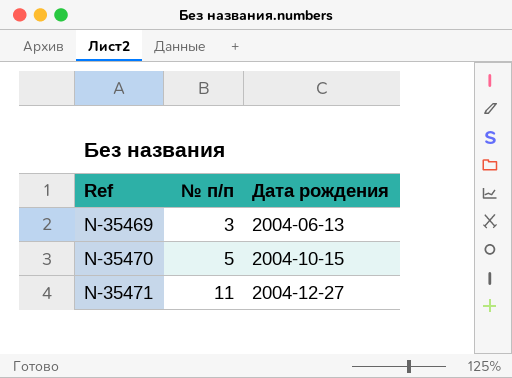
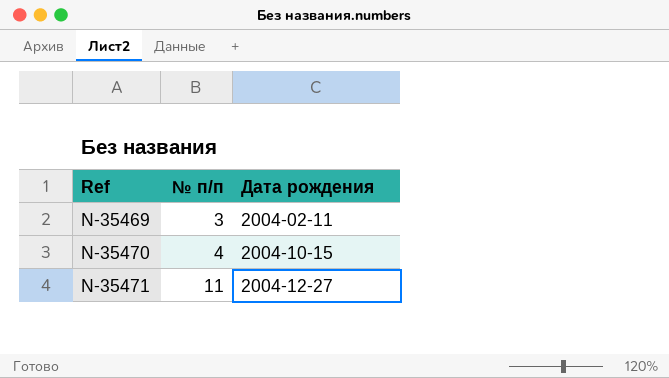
N-35469 | Дата рождения: 2004-06-13 -> 2004-02-11
N-35470 | № п/п: 5 -> 4

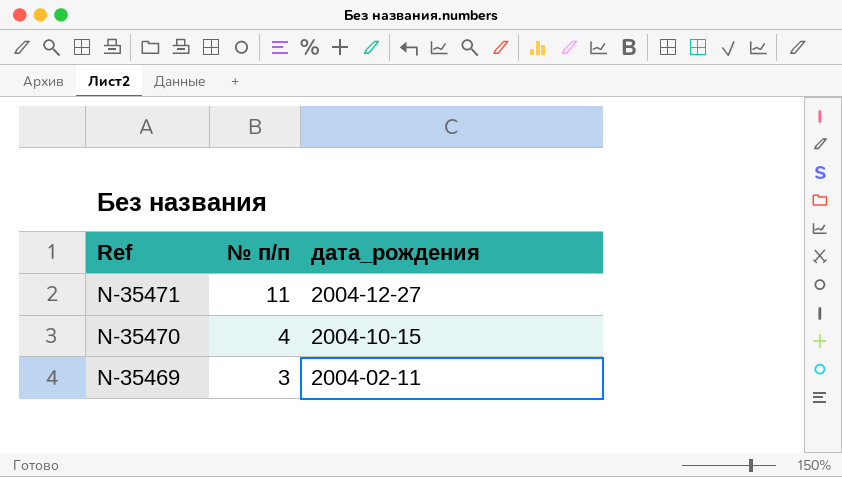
row order: Ref ascending -> Ref descending
column name: Дата рождения -> дата_рождения

